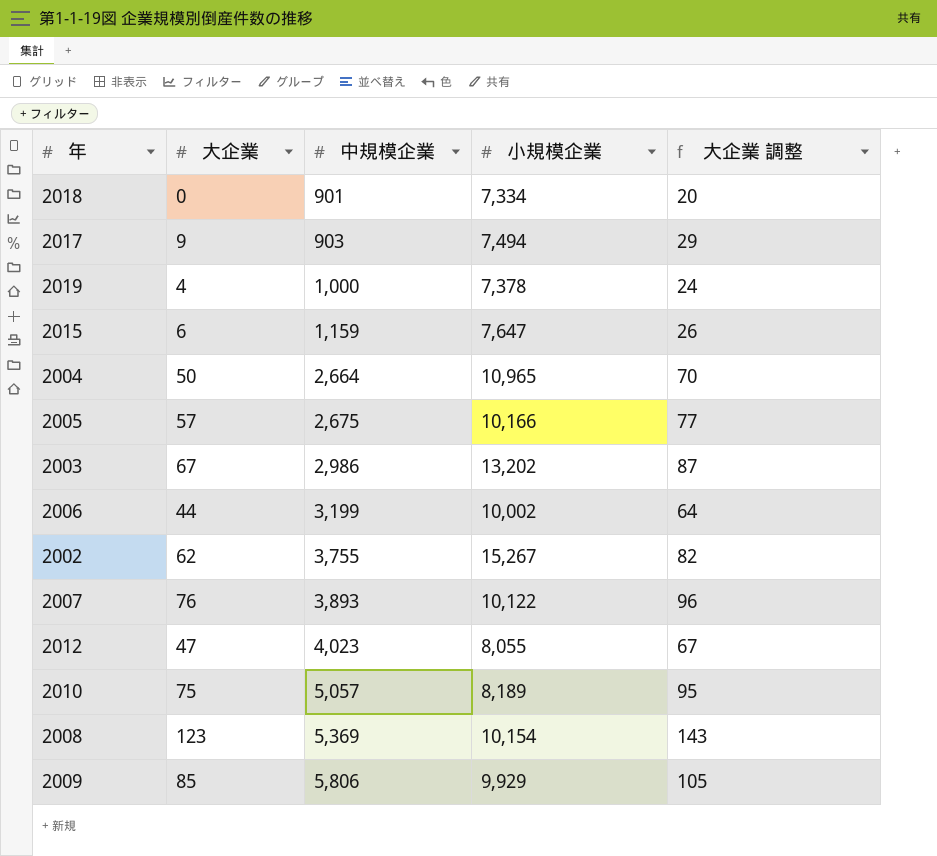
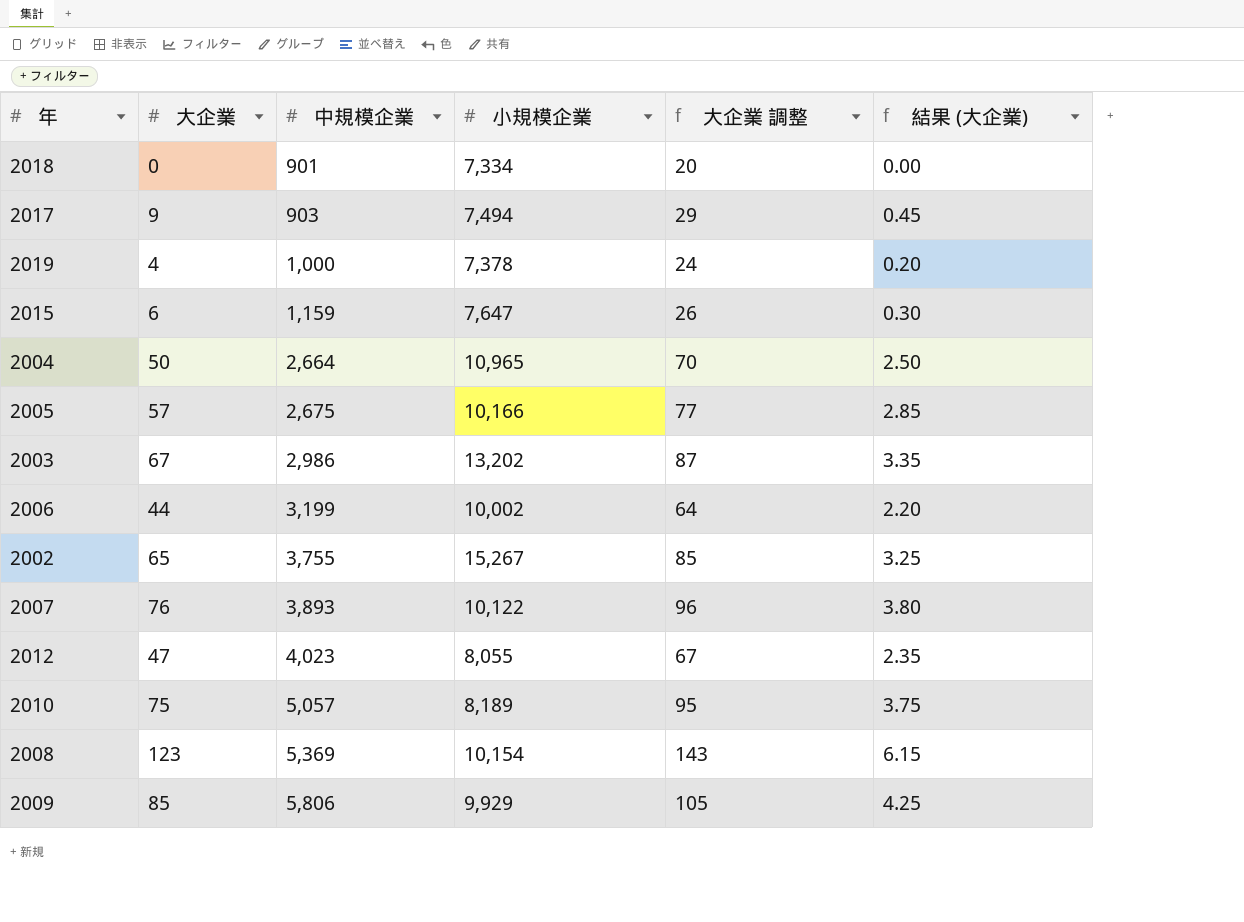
column 結果 (大企業) | formula: none -> [大企業] * 0.05
2002 | 大企業: 62 -> 65
2002 | 大企業 調整: 82 -> 85

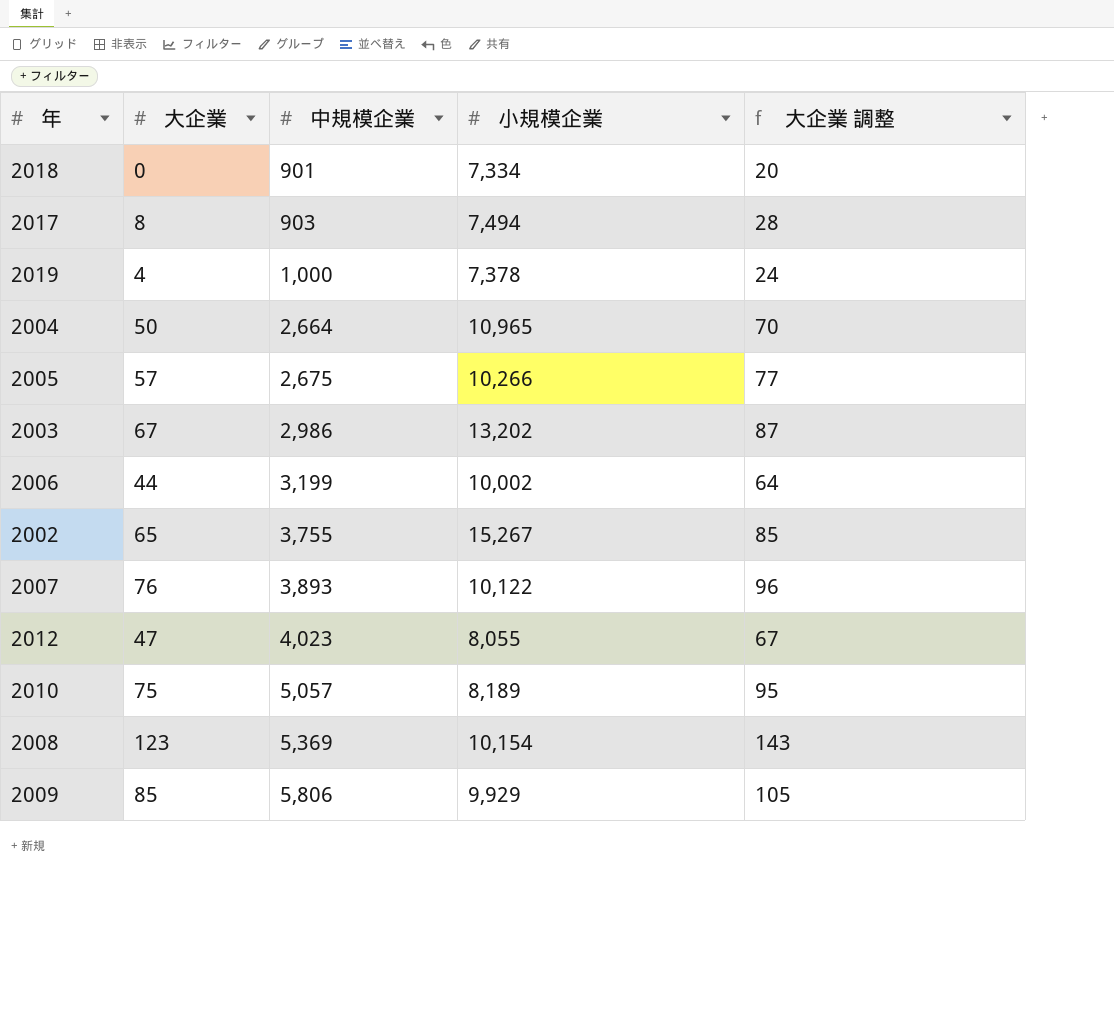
column 結果 (大企業) | formula: [大企業] * 0.05 -> none
row 2015: 6 | 1,159 | 7,647 | 26 | 0.30 -> none
2017 | 大企業: 9 -> 8
2017 | 大企業 調整: 29 -> 28
2005 | 小規模企業: 10,166 -> 10,266

